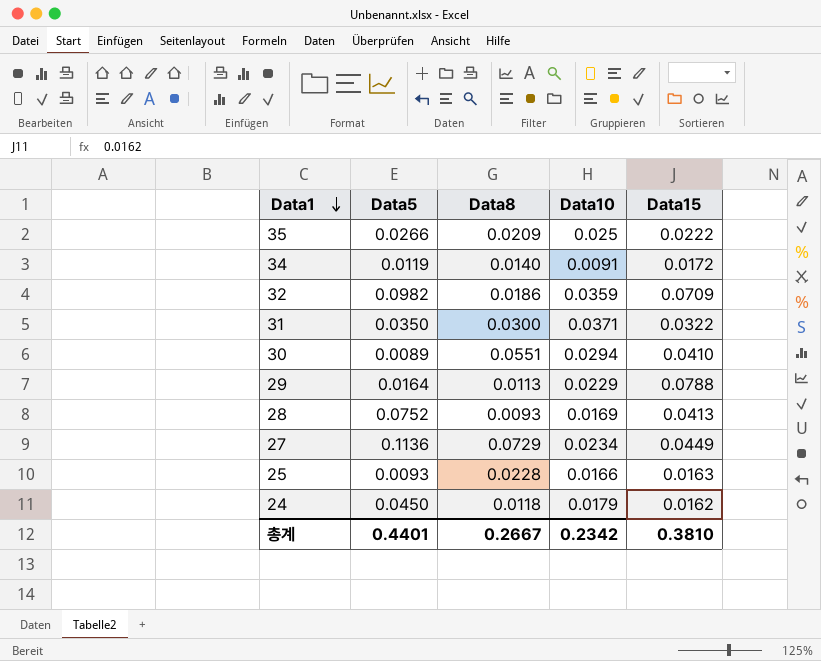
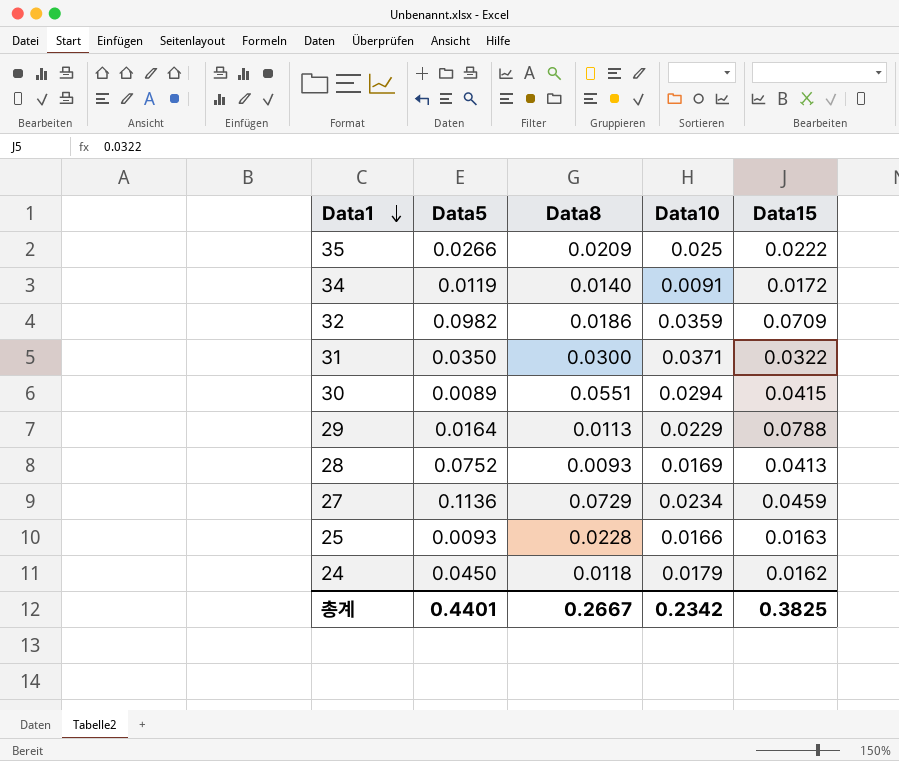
30 | Data15: 0.0410 -> 0.0415
27 | Data15: 0.0449 -> 0.0459
총계 | Data15: 0.3810 -> 0.3825

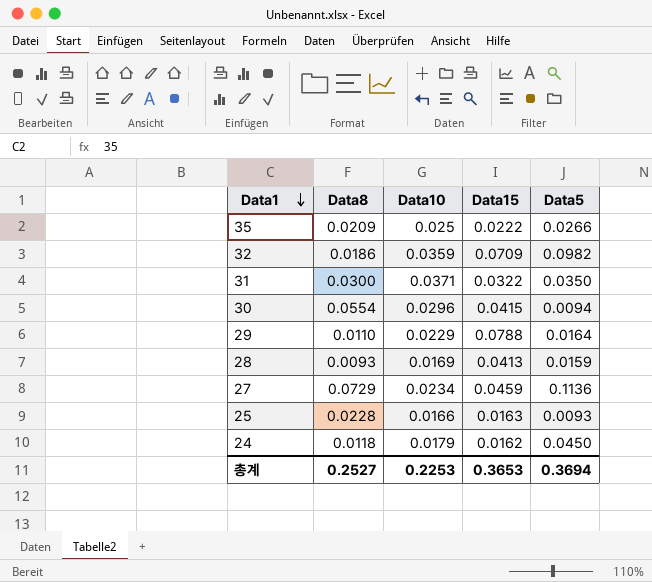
column Data5 | position: 2 -> 5
row 34: 0.0119 | 0.0140 | 0.0091 | 0.0172 -> none
30 | Data8: 0.0551 -> 0.0554
30 | Data10: 0.0294 -> 0.0296
30 | Data5: 0.0089 -> 0.0094
29 | Data8: 0.0113 -> 0.0110
28 | Data5: 0.0752 -> 0.0159
총계 | Data8: 0.2667 -> 0.2527
총계 | Data10: 0.2342 -> 0.2253
총계 | Data15: 0.3825 -> 0.3653
총계 | Data5: 0.4401 -> 0.3694

